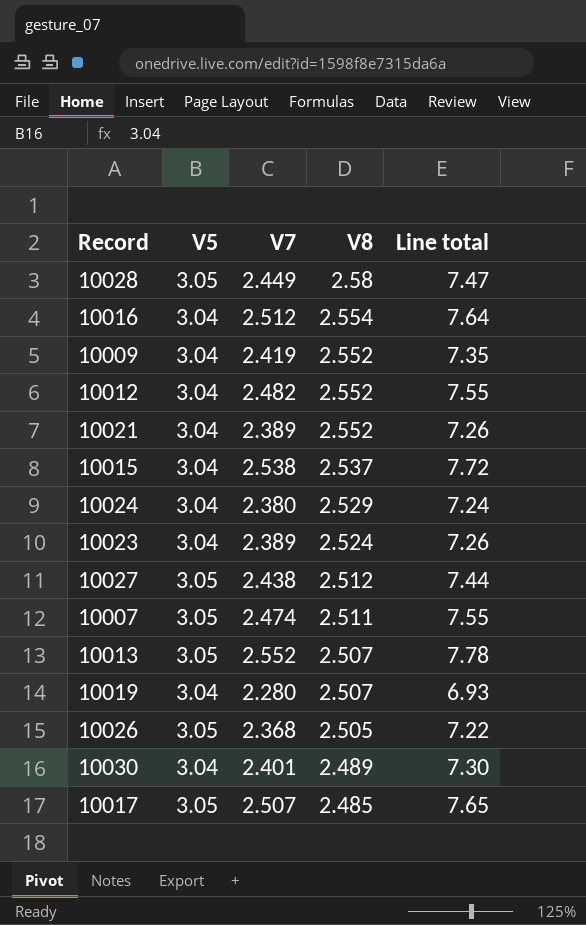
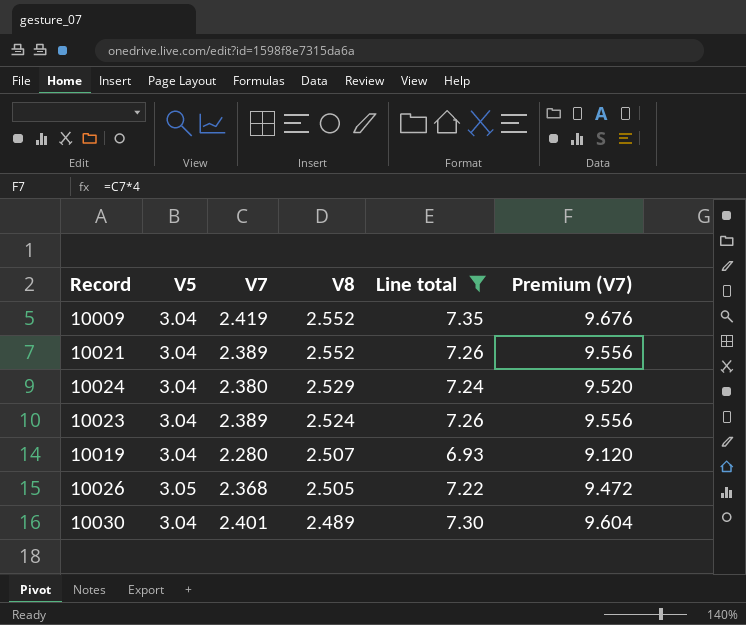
filter: none -> Line total <= 7.35
column Premium (V7) | formula: none -> [V7] * 4

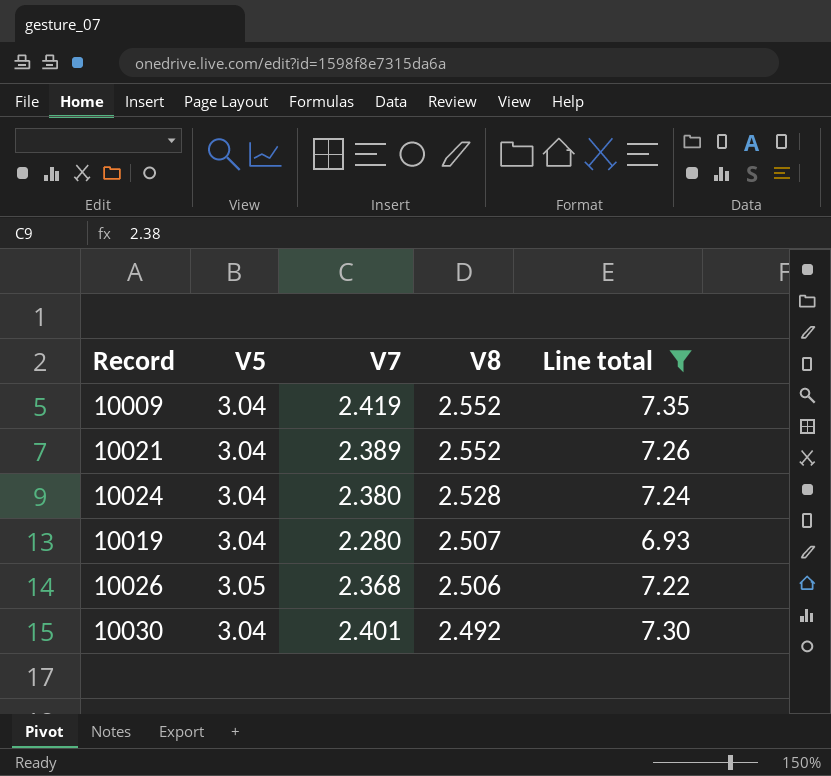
column Premium (V7) | formula: [V7] * 4 -> none
row 10023: 3.04 | 2.389 | 2.524 | 7.26 | 9.556 -> none
10024 | V8: 2.529 -> 2.528
10026 | V8: 2.505 -> 2.506
10030 | V8: 2.489 -> 2.492

